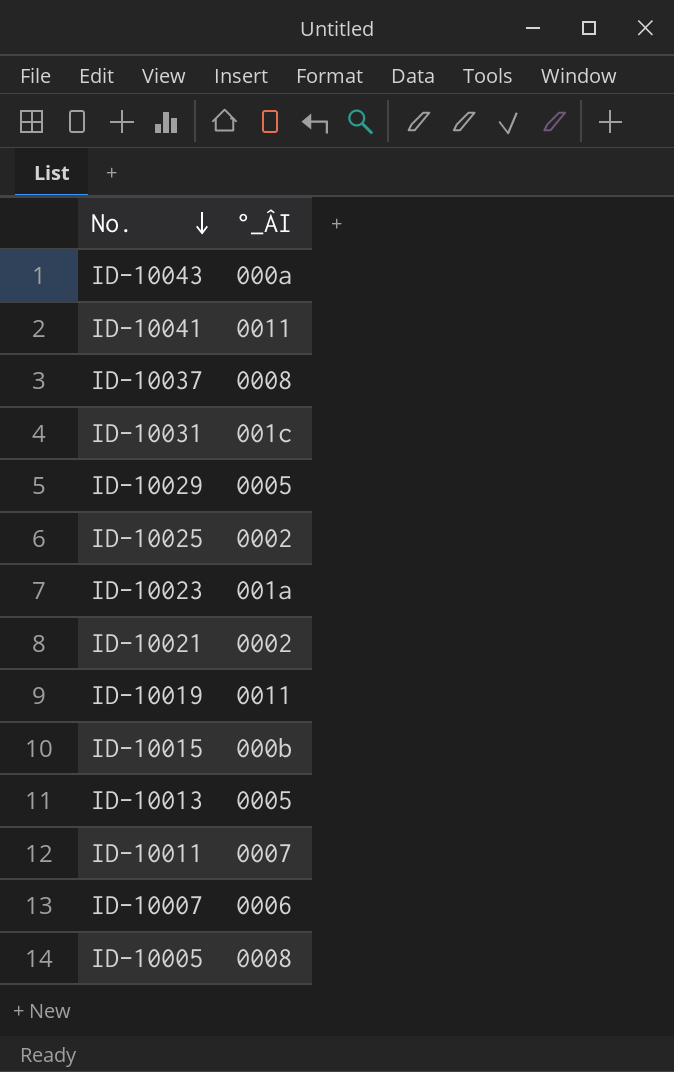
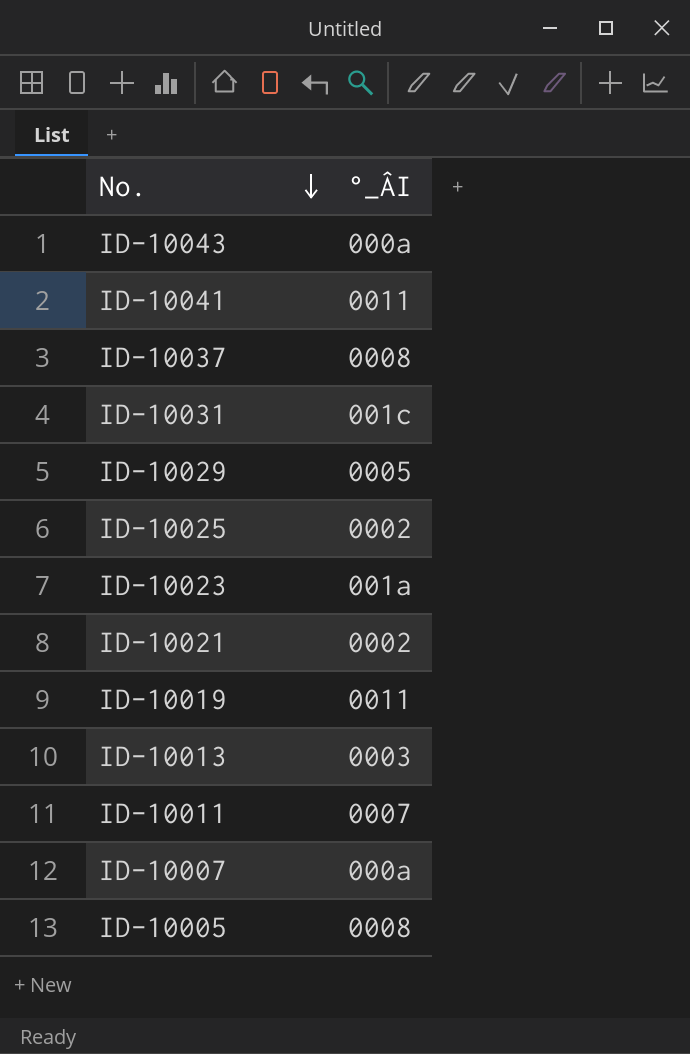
row ID-10015: 000b -> none
ID-10013 | °_ÂI: 0005 -> 0003
ID-10007 | °_ÂI: 0006 -> 000a

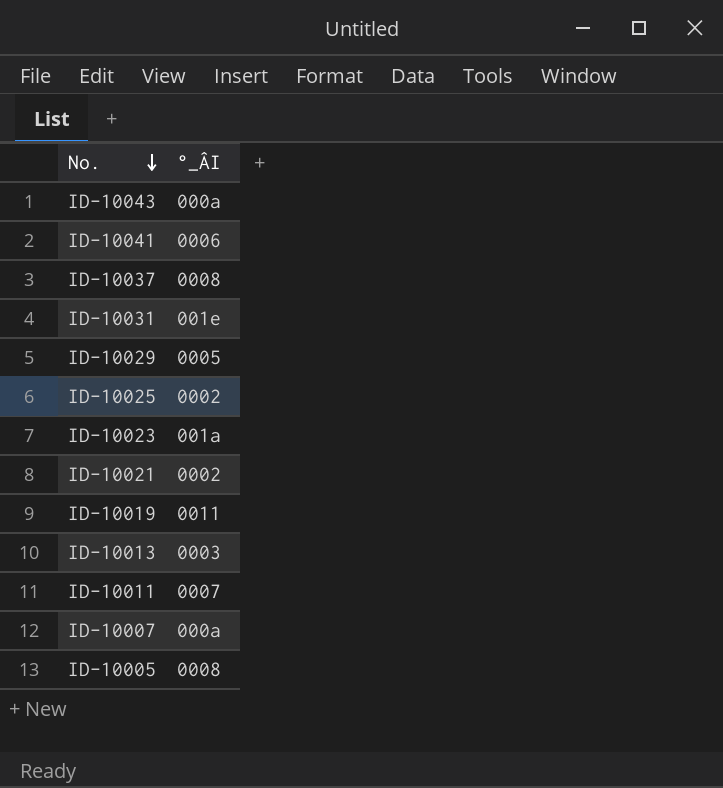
ID-10041 | °_ÂI: 0011 -> 0006
ID-10031 | °_ÂI: 001c -> 001e

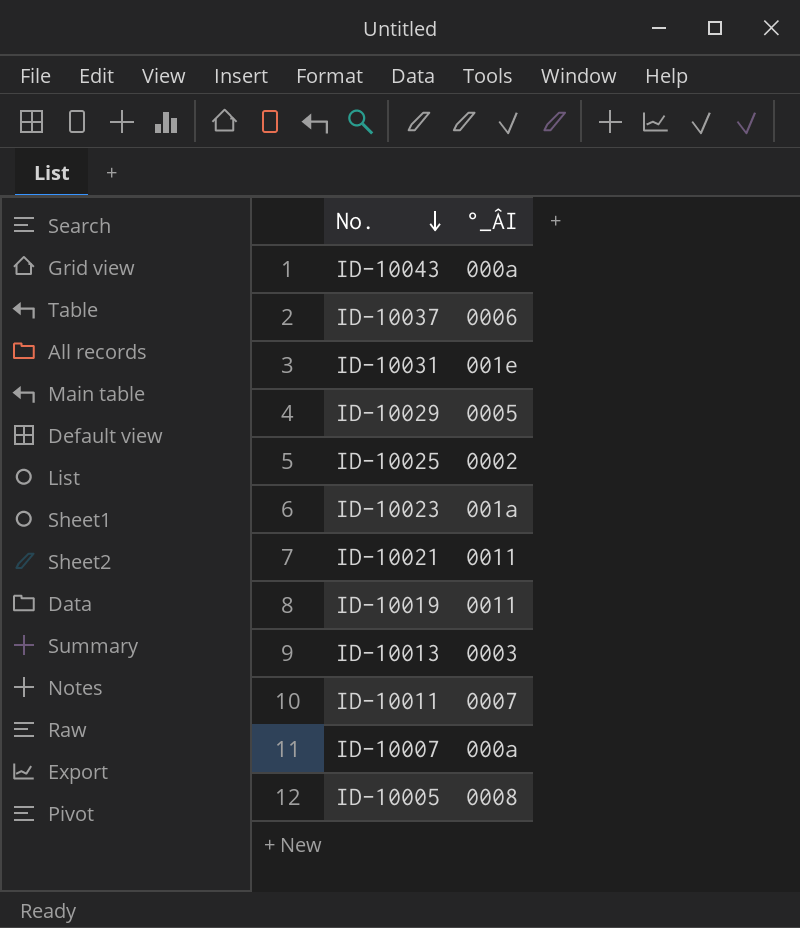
row ID-10041: 0006 -> none
ID-10037 | °_ÂI: 0008 -> 0006
ID-10021 | °_ÂI: 0002 -> 0011

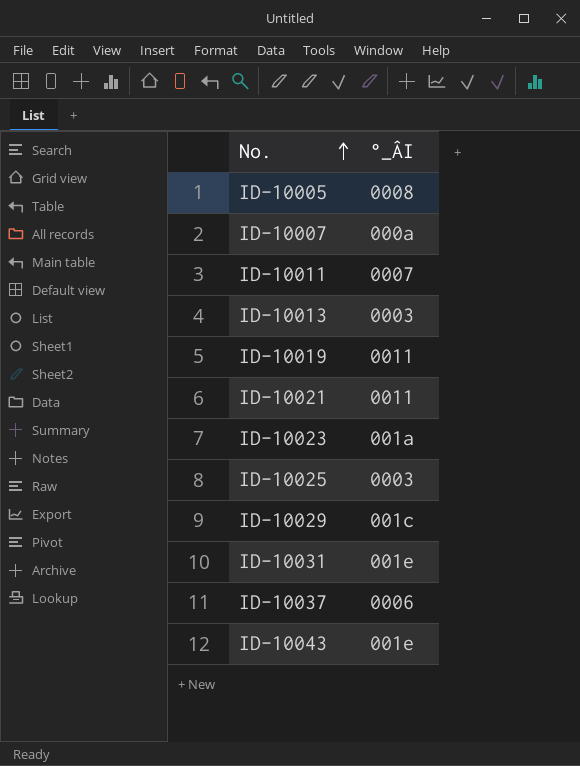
row order: No. descending -> No. ascending
ID-10025 | °_ÂI: 0002 -> 0003
ID-10029 | °_ÂI: 0005 -> 001c
ID-10043 | °_ÂI: 000a -> 001e

